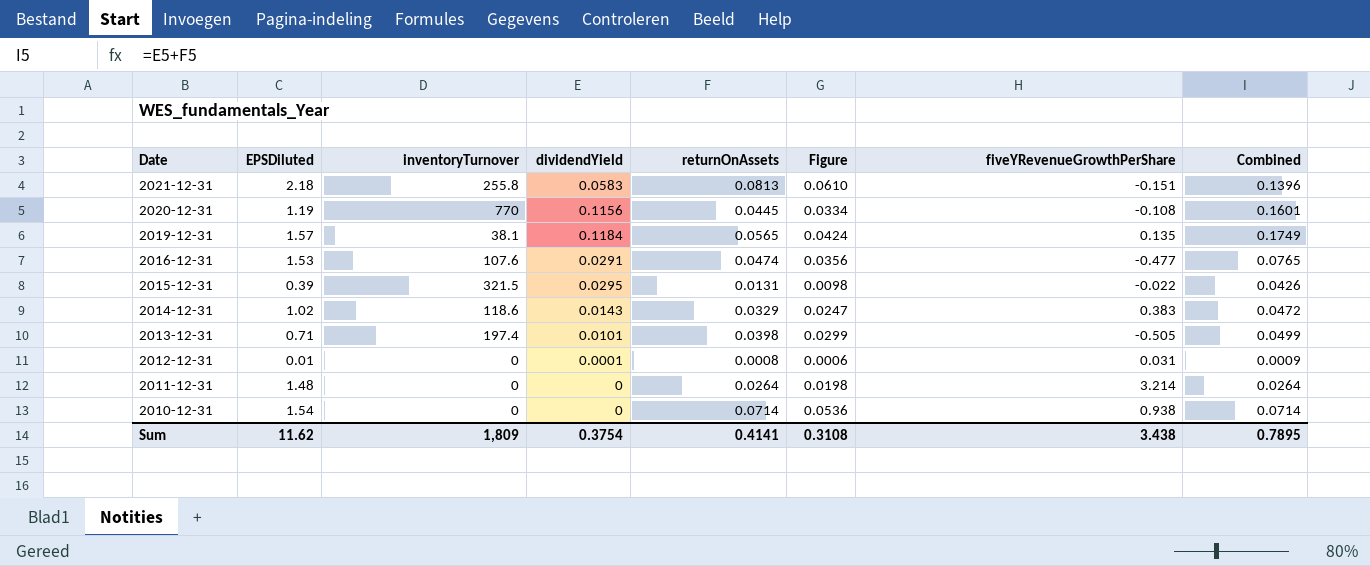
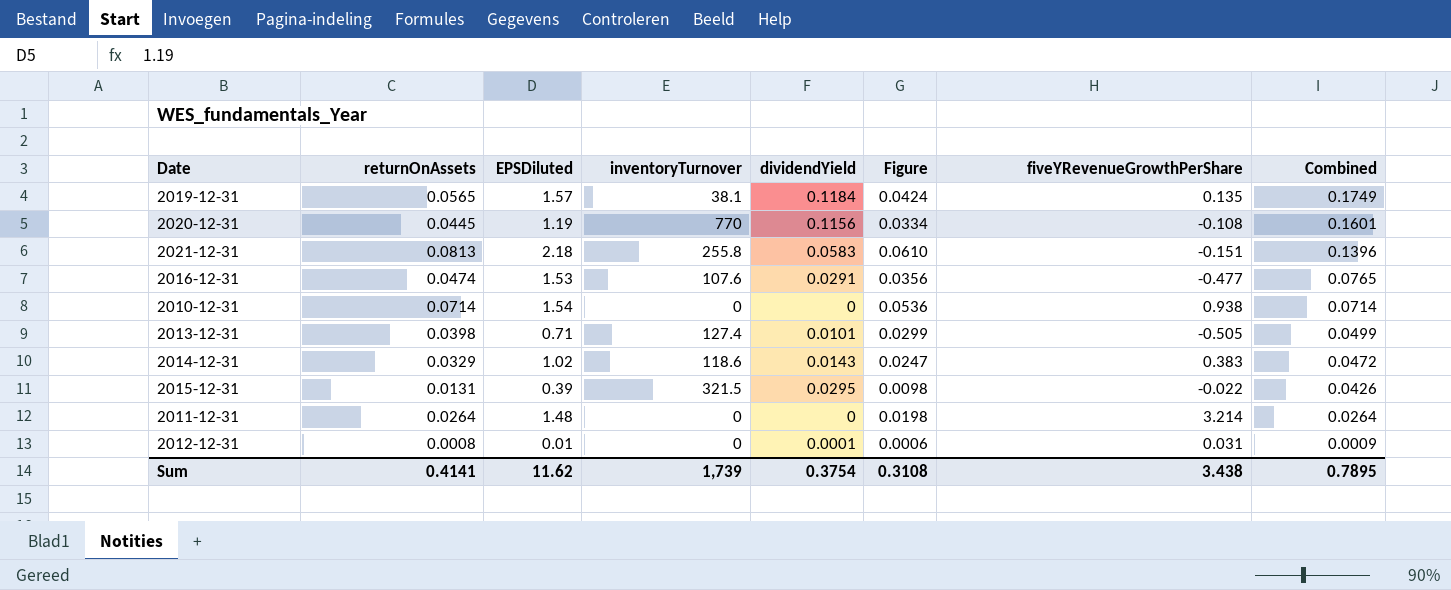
row order: Date descending -> Combined descending
column returnOnAssets | position: 5 -> 2
2013-12-31 | inventoryTurnover: 197.4 -> 127.4
Sum | inventoryTurnover: 1,809 -> 1,739

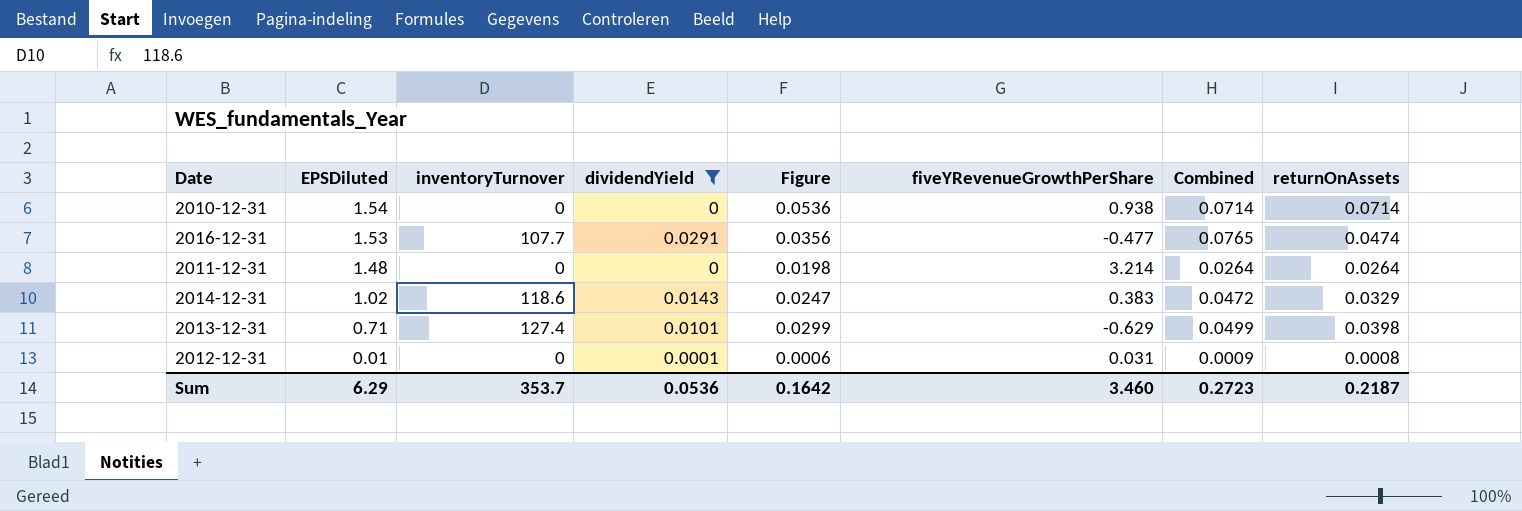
filter: none -> dividendYield <= 0.0291
row order: Combined descending -> EPSDiluted descending
column returnOnAssets | position: 2 -> 8
2016-12-31 | inventoryTurnover: 107.6 -> 107.7
2013-12-31 | fiveYRevenueGrowthPerShare: -0.505 -> -0.629
Sum | EPSDiluted: 11.62 -> 6.29
Sum | inventoryTurnover: 1,739 -> 353.7
Sum | dividendYield: 0.3754 -> 0.0536
Sum | Figure: 0.3108 -> 0.1642
Sum | fiveYRevenueGrowthPerShare: 3.438 -> 3.460
Sum | Combined: 0.7895 -> 0.2723
Sum | returnOnAssets: 0.4141 -> 0.2187

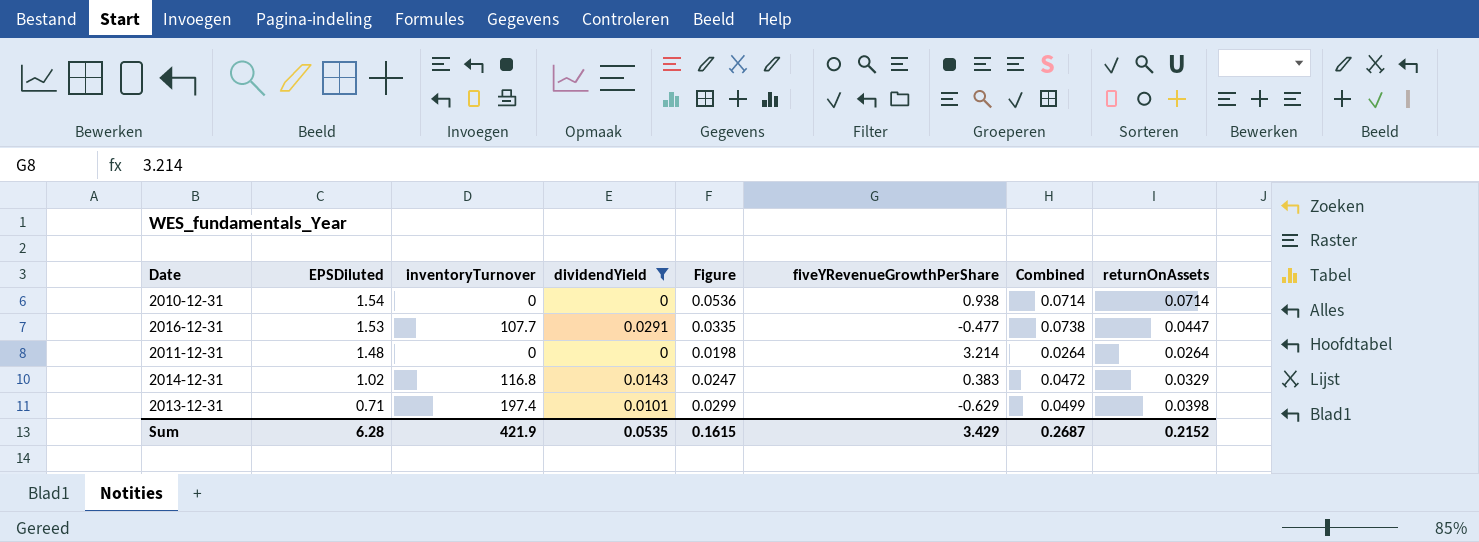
row 2012-12-31: 0.01 | 0 | 0.0001 | 0.0006 | 0.031 | 0.0009 | 0.0008 -> none
2016-12-31 | Figure: 0.0356 -> 0.0335
2016-12-31 | Combined: 0.0765 -> 0.0738
2016-12-31 | returnOnAssets: 0.0474 -> 0.0447
2014-12-31 | inventoryTurnover: 118.6 -> 116.8
2013-12-31 | inventoryTurnover: 127.4 -> 197.4
Sum | EPSDiluted: 6.29 -> 6.28
Sum | inventoryTurnover: 353.7 -> 421.9
Sum | dividendYield: 0.0536 -> 0.0535
Sum | Figure: 0.1642 -> 0.1615
Sum | fiveYRevenueGrowthPerShare: 3.460 -> 3.429
Sum | Combined: 0.2723 -> 0.2687
Sum | returnOnAssets: 0.2187 -> 0.2152

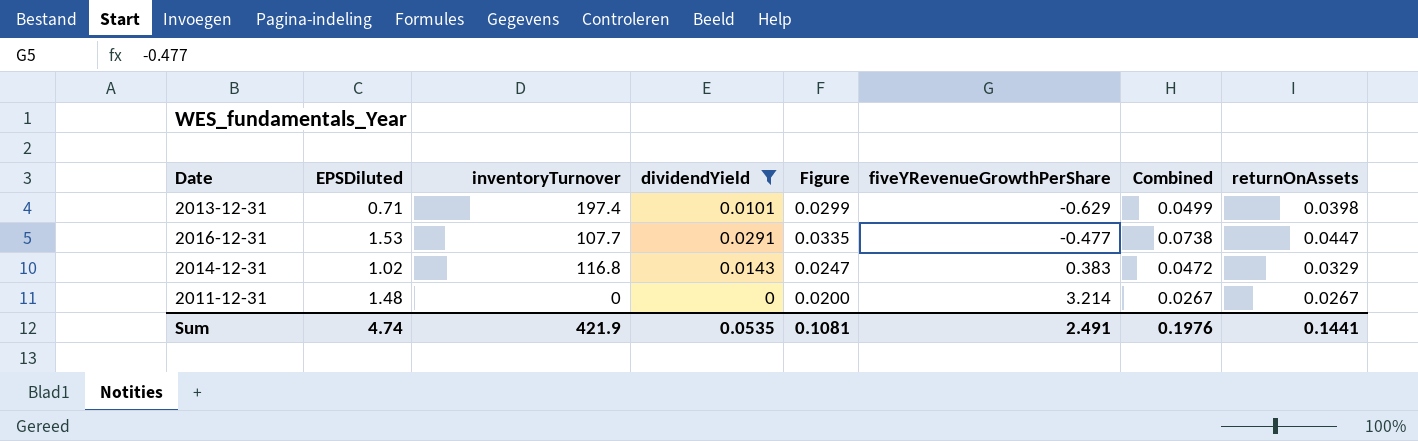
row order: EPSDiluted descending -> fiveYRevenueGrowthPerShare ascending
row 2010-12-31: 1.54 | 0 | 0 | 0.0536 | 0.938 | 0.0714 | 0.0714 -> none
2011-12-31 | Figure: 0.0198 -> 0.0200
2011-12-31 | Combined: 0.0264 -> 0.0267
2011-12-31 | returnOnAssets: 0.0264 -> 0.0267
Sum | EPSDiluted: 6.28 -> 4.74
Sum | Figure: 0.1615 -> 0.1081
Sum | fiveYRevenueGrowthPerShare: 3.429 -> 2.491
Sum | Combined: 0.2687 -> 0.1976
Sum | returnOnAssets: 0.2152 -> 0.1441

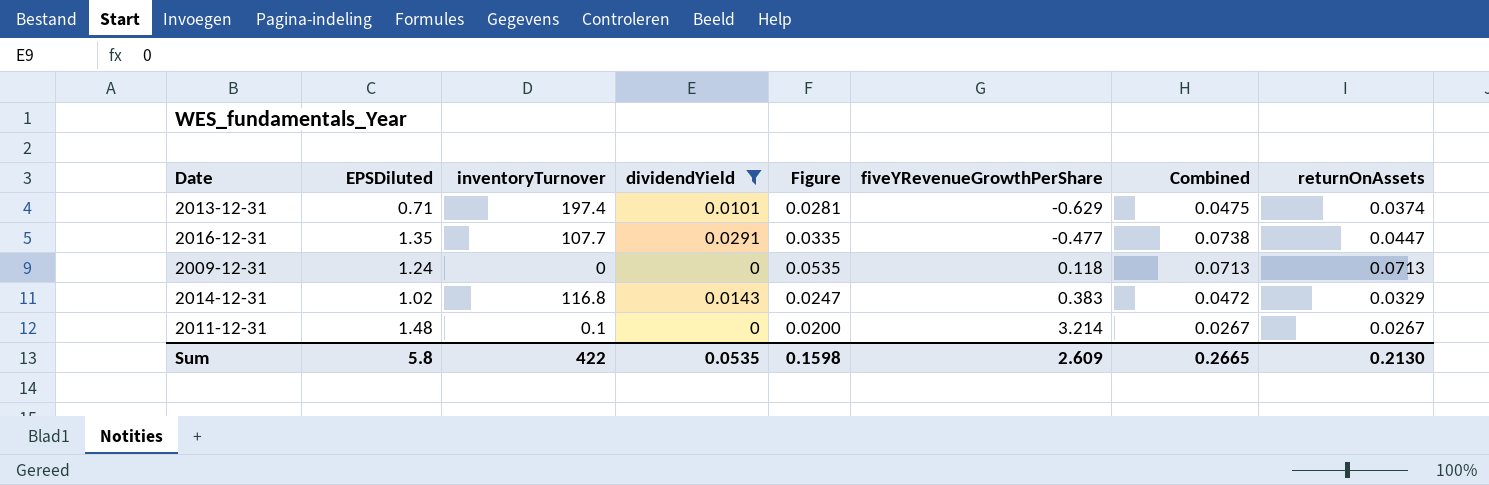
2013-12-31 | Figure: 0.0299 -> 0.0281
2013-12-31 | Combined: 0.0499 -> 0.0475
2013-12-31 | returnOnAssets: 0.0398 -> 0.0374
2016-12-31 | EPSDiluted: 1.53 -> 1.35
row 2009-12-31: none -> 1.24 | 0 | 0 | 0.0535 | 0.118 | 0.0713 | 0.0713
2011-12-31 | inventoryTurnover: 0 -> 0.1
Sum | EPSDiluted: 4.74 -> 5.8
Sum | inventoryTurnover: 421.9 -> 422
Sum | Figure: 0.1081 -> 0.1598
Sum | fiveYRevenueGrowthPerShare: 2.491 -> 2.609
Sum | Combined: 0.1976 -> 0.2665
Sum | returnOnAssets: 0.1441 -> 0.2130

